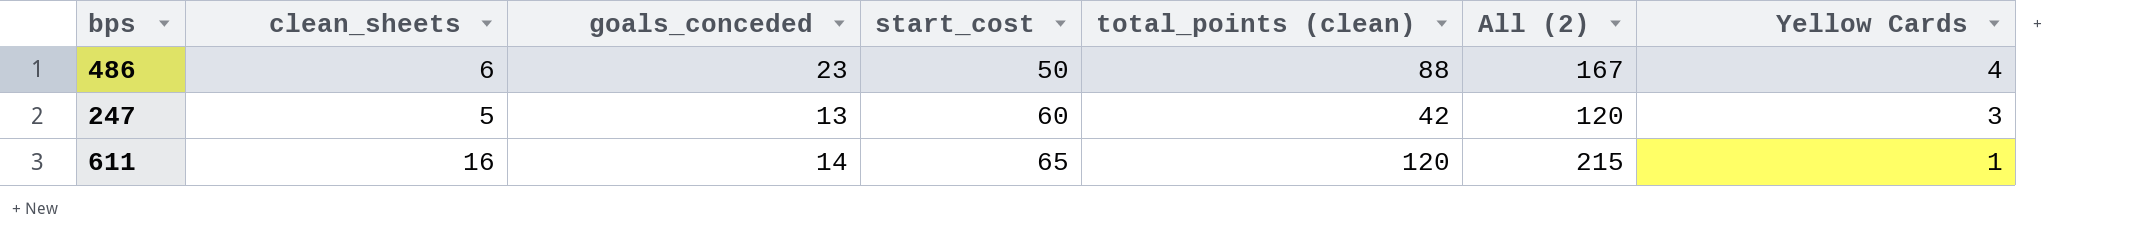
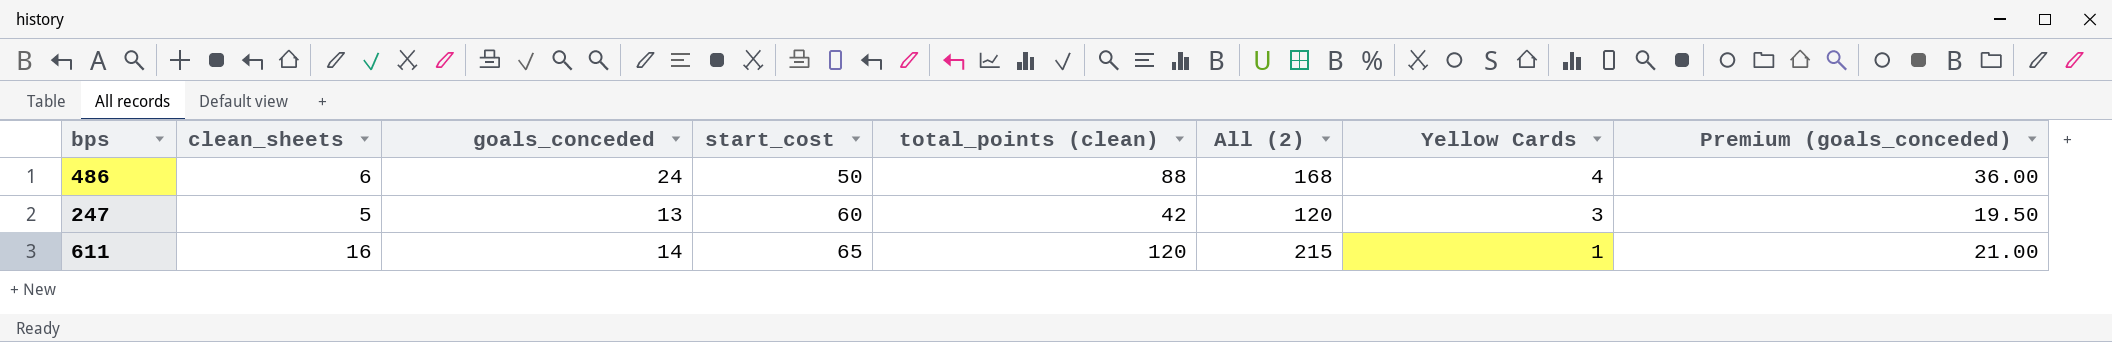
column Premium (goals_conceded) | formula: none -> [goals_conceded] * 1.5
486 | goals_conceded: 23 -> 24
486 | All (2): 167 -> 168

